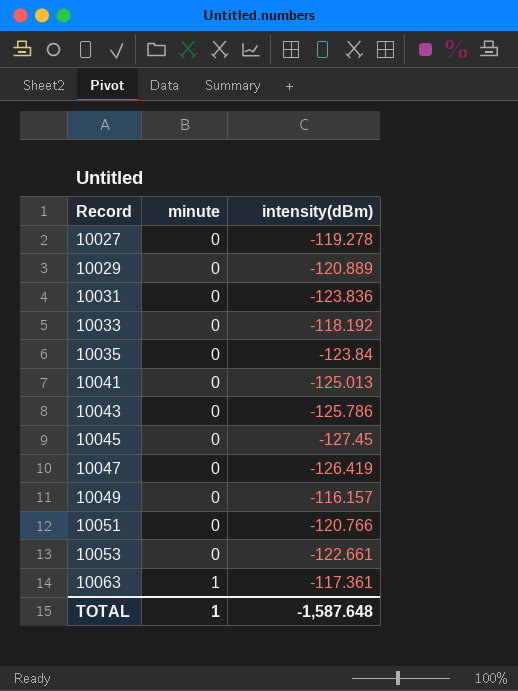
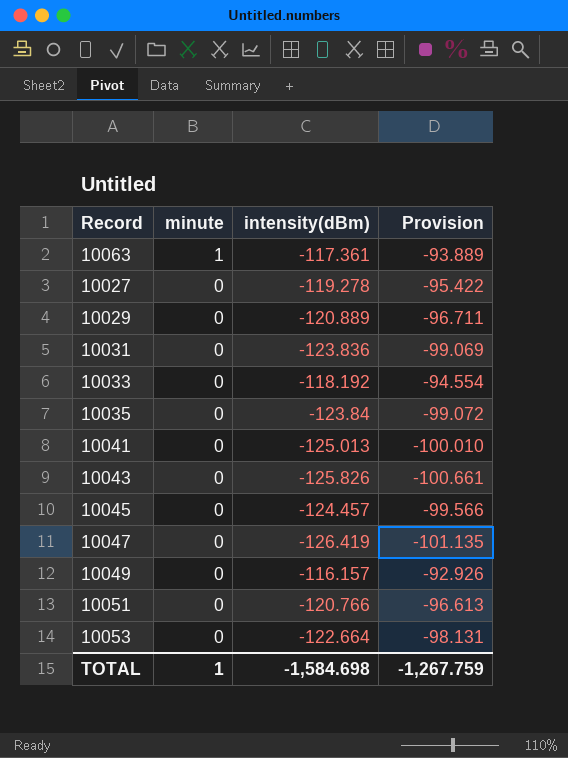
row order: Record ascending -> minute descending
column Provision | formula: none -> [intensity(dBm)] * 0.8
10043 | intensity(dBm): -125.786 -> -125.826
10045 | intensity(dBm): -127.45 -> -124.457
10053 | intensity(dBm): -122.661 -> -122.664
TOTAL | intensity(dBm): -1,587.648 -> -1,584.698

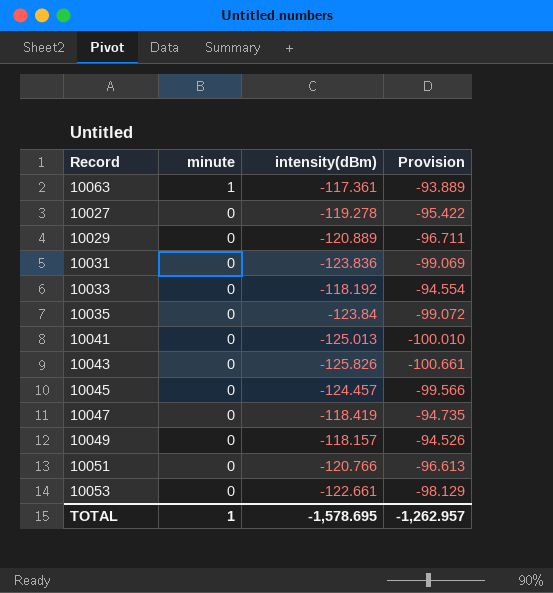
10047 | intensity(dBm): -126.419 -> -118.419
10047 | Provision: -101.135 -> -94.735
10049 | intensity(dBm): -116.157 -> -118.157
10049 | Provision: -92.926 -> -94.526
10053 | intensity(dBm): -122.664 -> -122.661
10053 | Provision: -98.131 -> -98.129
TOTAL | intensity(dBm): -1,584.698 -> -1,578.695
TOTAL | Provision: -1,267.759 -> -1,262.957

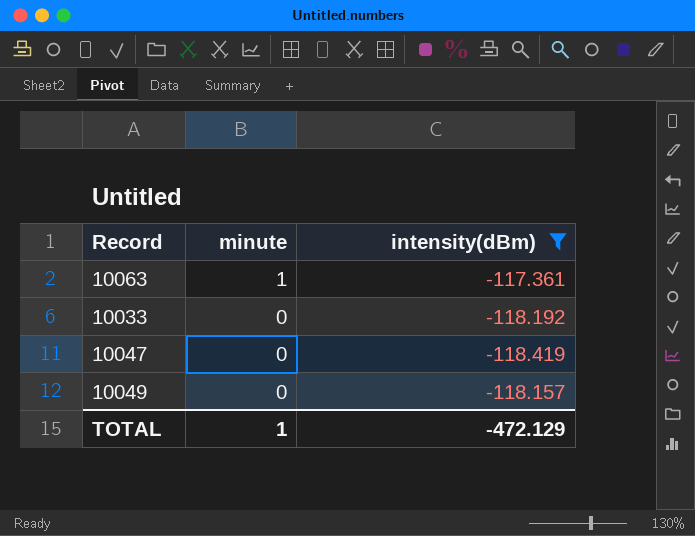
filter: none -> intensity(dBm) >= -118.419
column Provision | formula: [intensity(dBm)] * 0.8 -> none
TOTAL | intensity(dBm): -1,578.695 -> -472.129

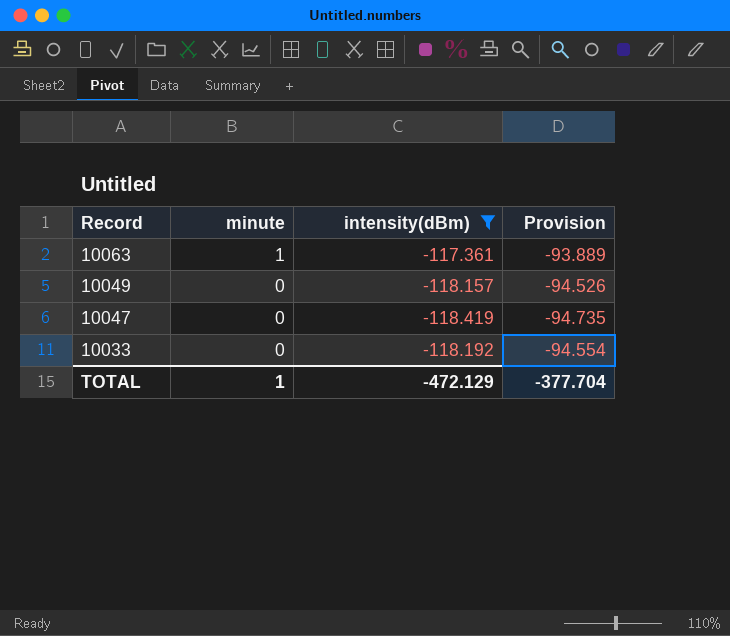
row order: minute descending -> Record descending
column Provision | formula: none -> [intensity(dBm)] * 0.8

